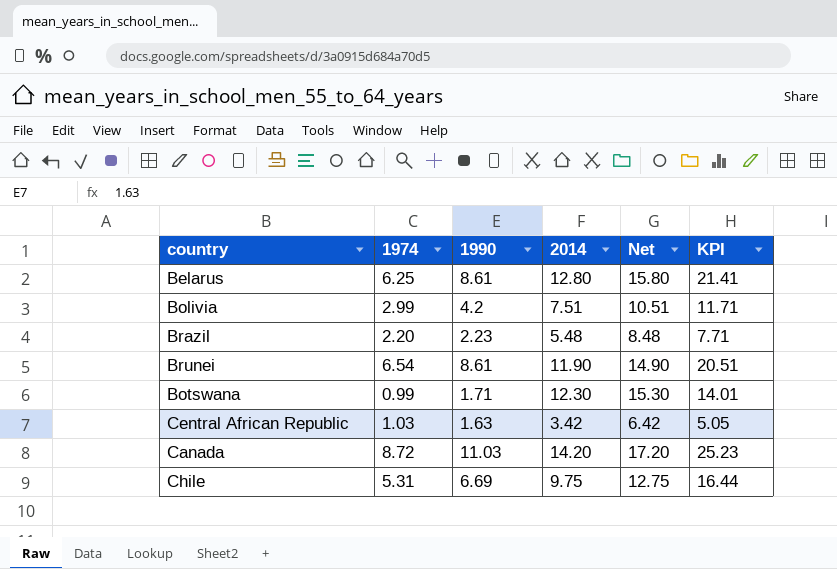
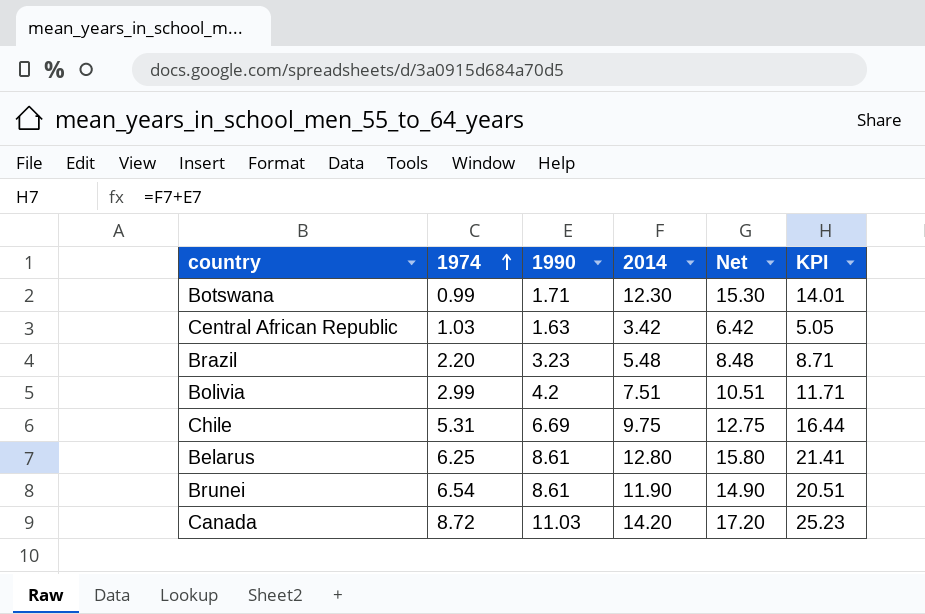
row order: none -> 1974 ascending
Brazil | 1990: 2.23 -> 3.23
Brazil | KPI: 7.71 -> 8.71

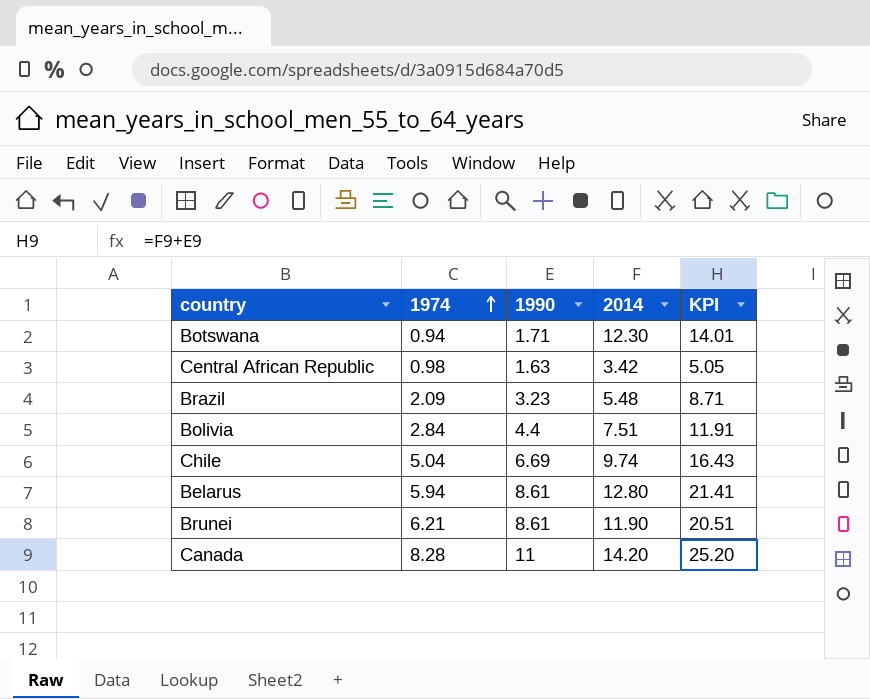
column Net | formula: [2014] + 3 -> none
Botswana | 1974: 0.99 -> 0.94
Central African Republic | 1974: 1.03 -> 0.98
Brazil | 1974: 2.20 -> 2.09
Bolivia | 1974: 2.99 -> 2.84
Bolivia | 1990: 4.2 -> 4.4
Bolivia | KPI: 11.71 -> 11.91
Chile | 1974: 5.31 -> 5.04
Chile | 2014: 9.75 -> 9.74
Chile | KPI: 16.44 -> 16.43
Belarus | 1974: 6.25 -> 5.94
Brunei | 1974: 6.54 -> 6.21
Canada | 1974: 8.72 -> 8.28
Canada | 1990: 11.03 -> 11
Canada | KPI: 25.23 -> 25.20

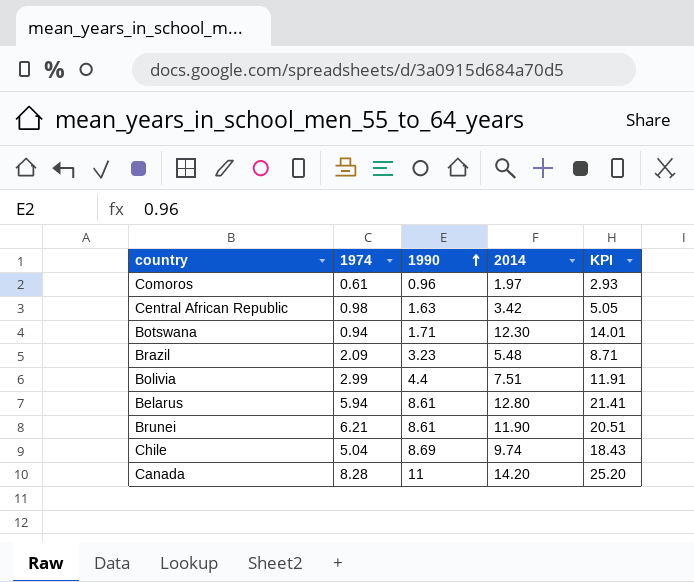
row order: 1974 ascending -> 1990 ascending
row Comoros: none -> 0.61 | 0.96 | 1.97 | 2.93
Bolivia | 1974: 2.84 -> 2.99
Chile | 1990: 6.69 -> 8.69
Chile | KPI: 16.43 -> 18.43

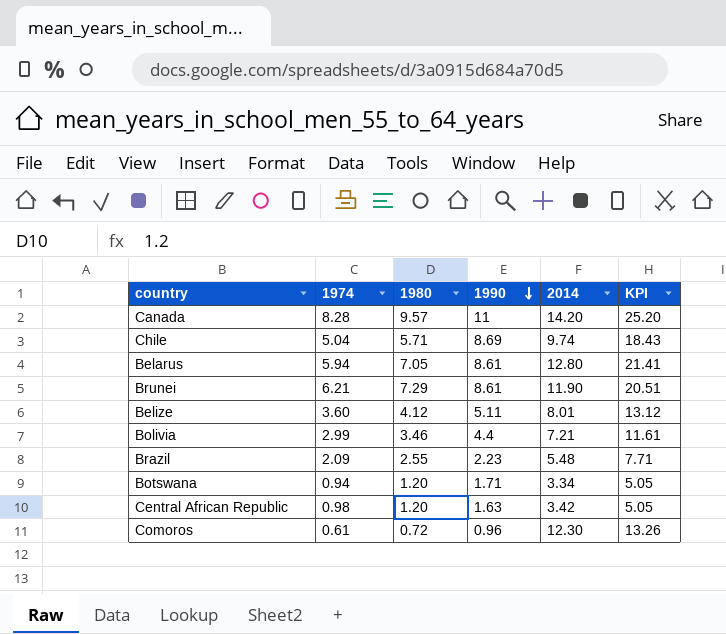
row order: 1990 ascending -> 1990 descending
column 1980 | position: none -> 3
row Belize: none -> 3.60 | 4.12 | 5.11 | 8.01 | 13.12
Bolivia | 2014: 7.51 -> 7.21
Bolivia | KPI: 11.91 -> 11.61
Brazil | 1990: 3.23 -> 2.23
Brazil | KPI: 8.71 -> 7.71
Botswana | 2014: 12.30 -> 3.34
Botswana | KPI: 14.01 -> 5.05
Comoros | 2014: 1.97 -> 12.30
Comoros | KPI: 2.93 -> 13.26

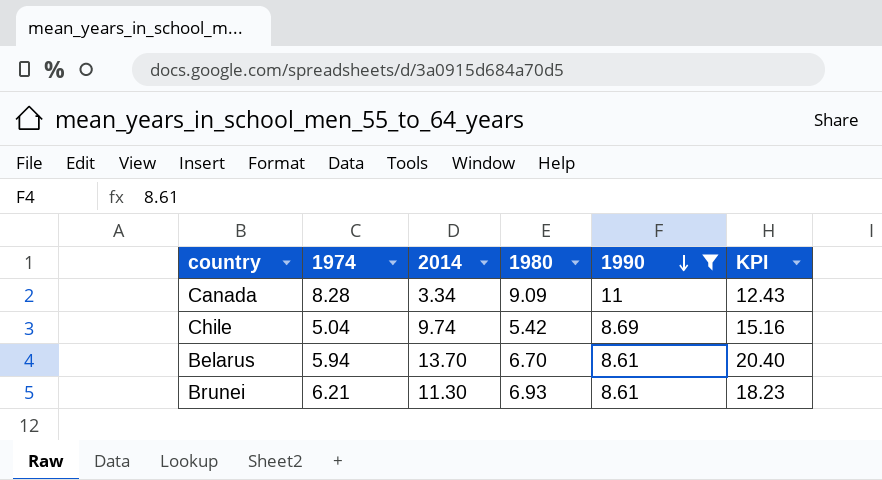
filter: none -> 1990 >= 8.61
column 2014 | position: 5 -> 3
column KPI | formula: [1990] + [2014] -> [2014] + [1980]
Canada | 2014: 14.20 -> 3.34
Canada | 1980: 9.57 -> 9.09
Chile | 1980: 5.71 -> 5.42
Belarus | 2014: 12.80 -> 13.70
Belarus | 1980: 7.05 -> 6.70
Brunei | 2014: 11.90 -> 11.30
Brunei | 1980: 7.29 -> 6.93

